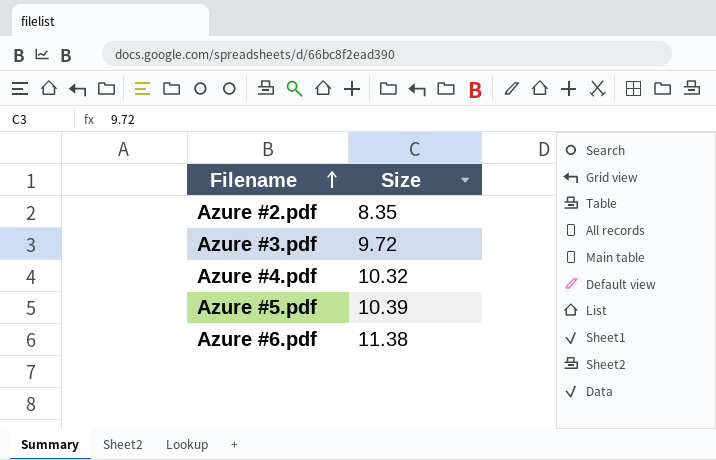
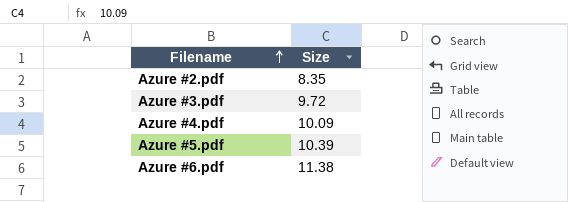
Azure #4.pdf | Size: 10.32 -> 10.09

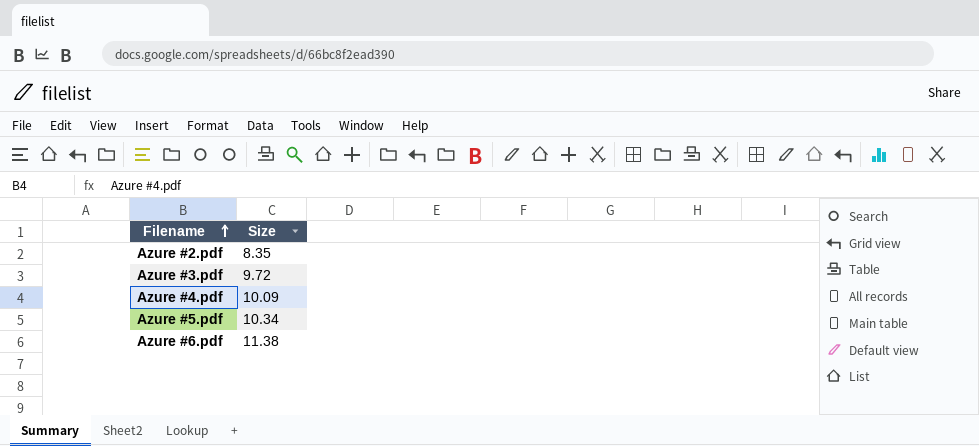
Azure #5.pdf | Size: 10.39 -> 10.34

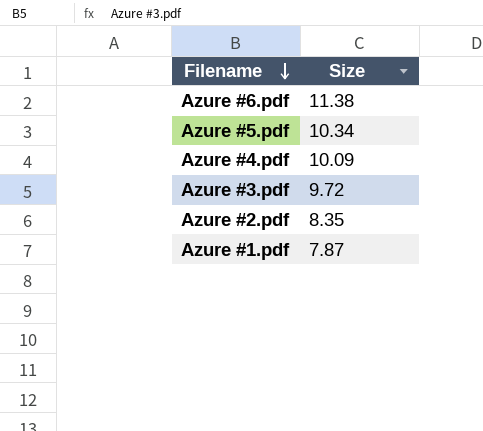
row order: Filename ascending -> Filename descending
row Azure #1.pdf: none -> 7.87

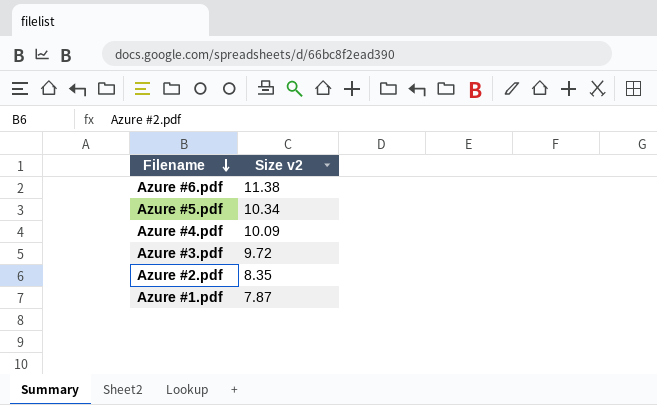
column name: Size -> Size v2

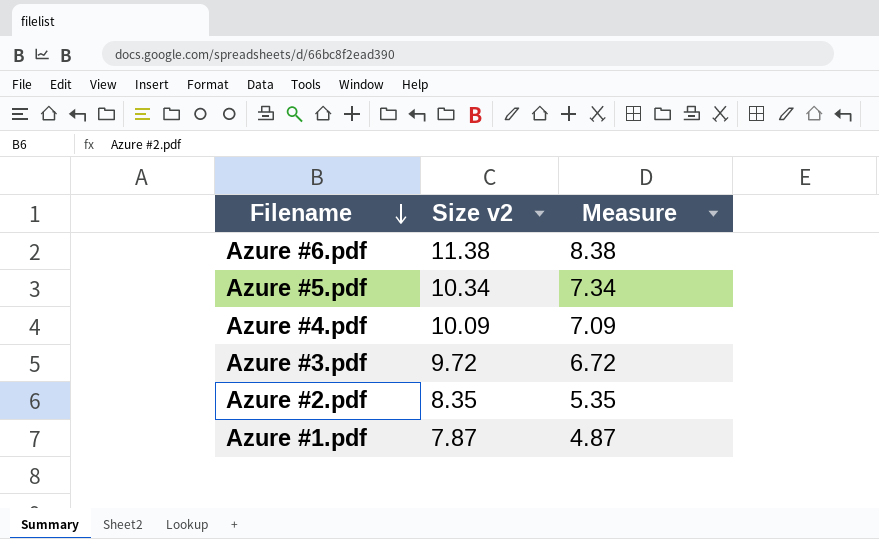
column Measure | formula: none -> [Size v2] - 3

